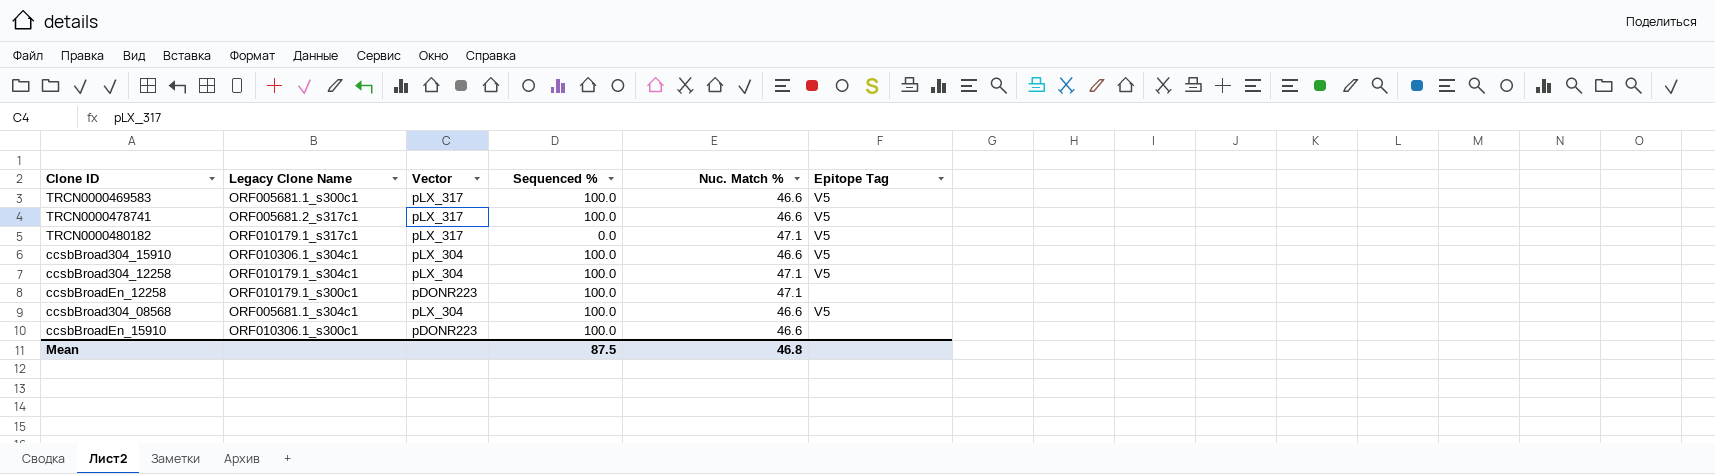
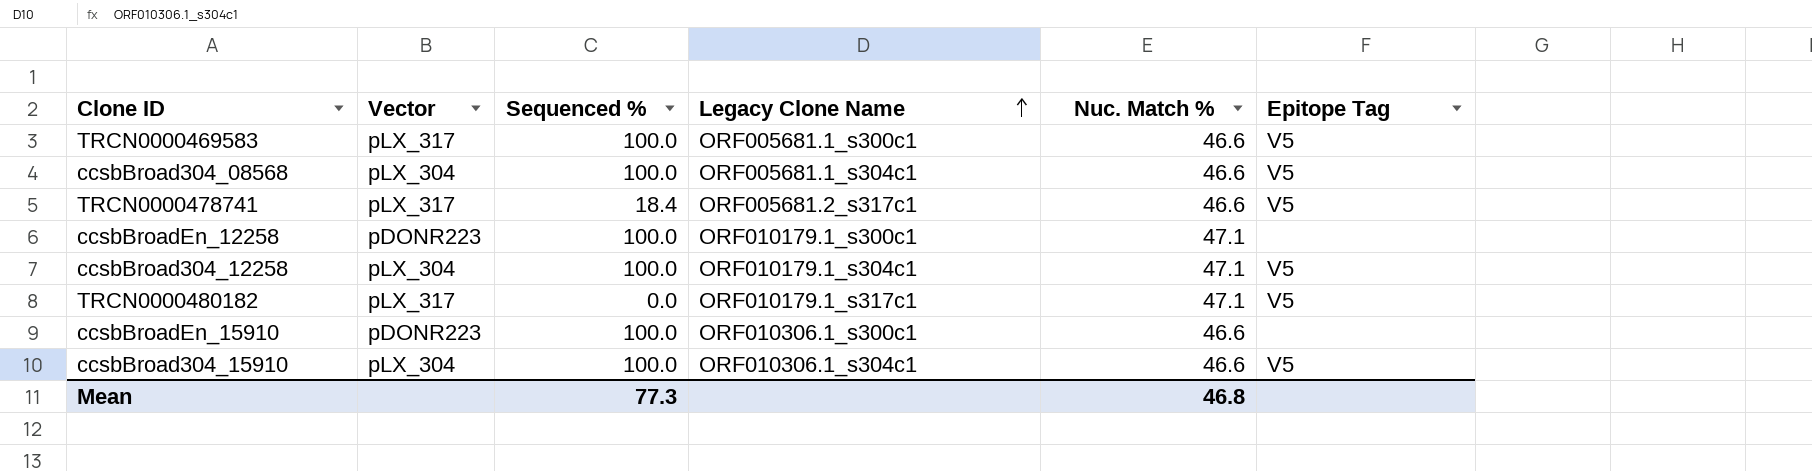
row order: none -> Legacy Clone Name ascending
column Legacy Clone Name | position: 2 -> 4
TRCN0000478741 | Sequenced %: 100.0 -> 18.4
Mean | Sequenced %: 87.5 -> 77.3

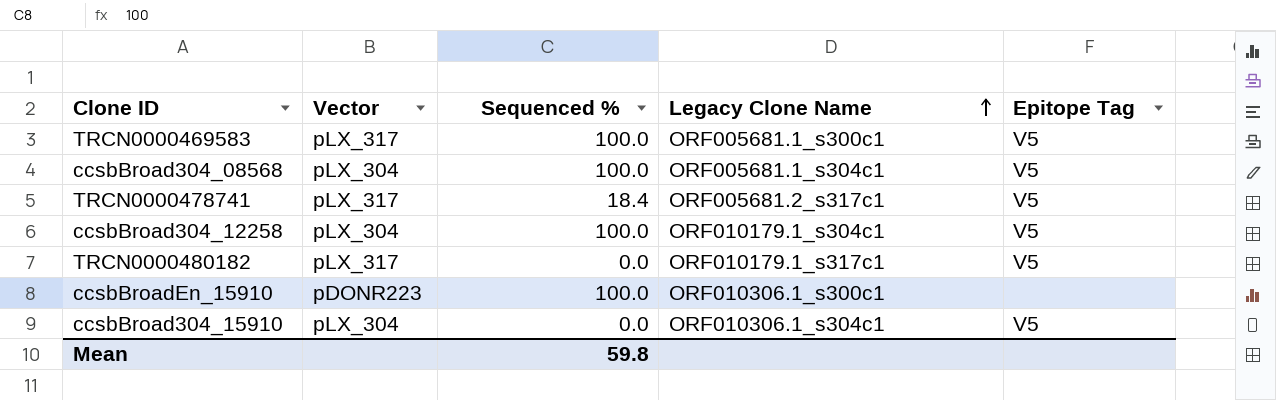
column Nuc. Match % | position: 5 -> none
row ccsbBroadEn_12258: pDONR223 | 100.0 | ORF010179.1_s300c1 | 47.1 | none -> none
ccsbBroad304_15910 | Sequenced %: 100.0 -> 0.0
Mean | Sequenced %: 77.3 -> 59.8

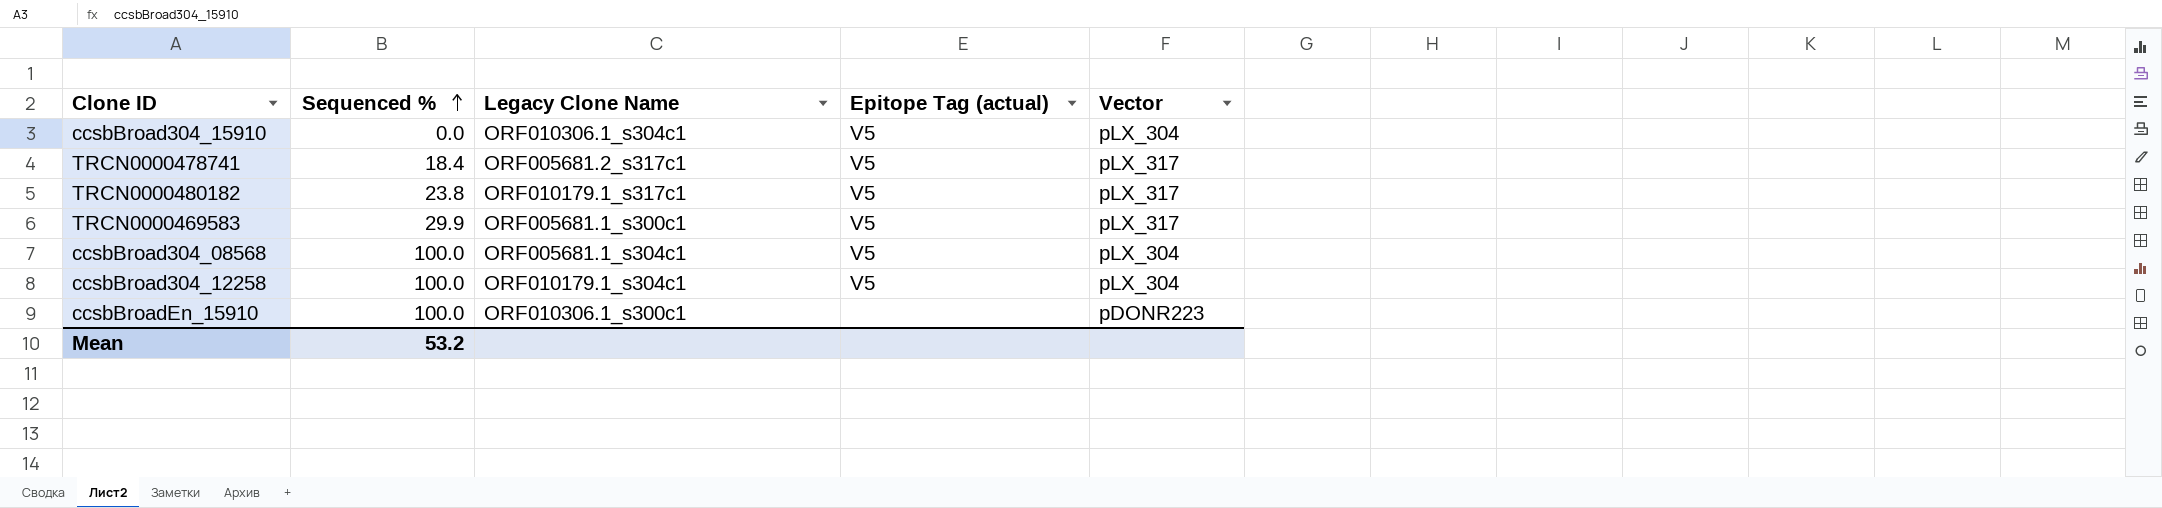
row order: Legacy Clone Name ascending -> Sequenced % ascending
column name: Epitope Tag -> Epitope Tag (actual)
column Vector | position: 2 -> 5
TRCN0000480182 | Sequenced %: 0.0 -> 23.8
TRCN0000469583 | Sequenced %: 100.0 -> 29.9
Mean | Sequenced %: 59.8 -> 53.2

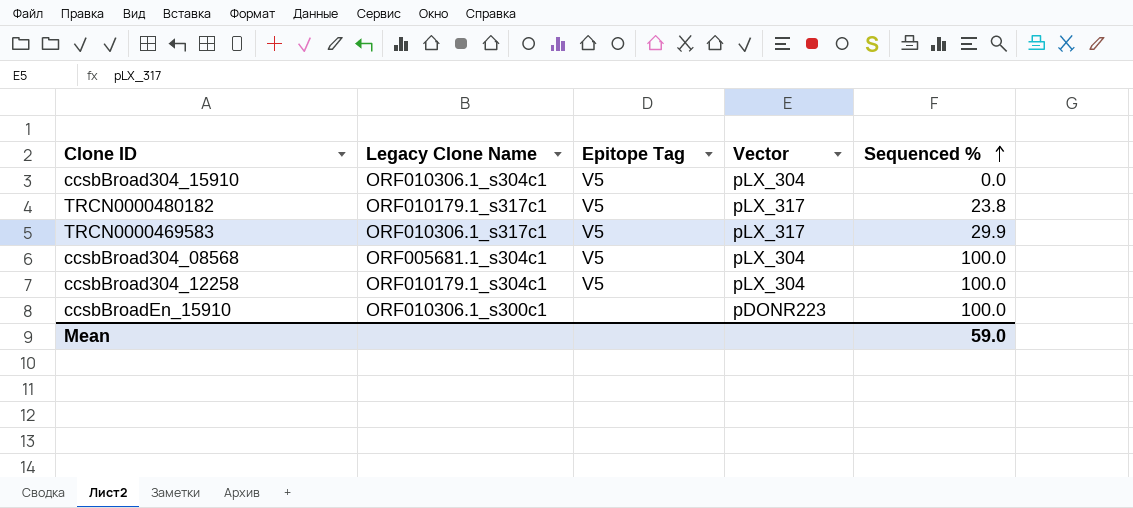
column name: Epitope Tag (actual) -> Epitope Tag
column Sequenced % | position: 2 -> 5
row TRCN0000478741: 18.4 | ORF005681.2_s317c1 | V5 | pLX_317 -> none
TRCN0000469583 | Legacy Clone Name: ORF005681.1_s300c1 -> ORF010306.1_s317c1
Mean | Sequenced %: 53.2 -> 59.0

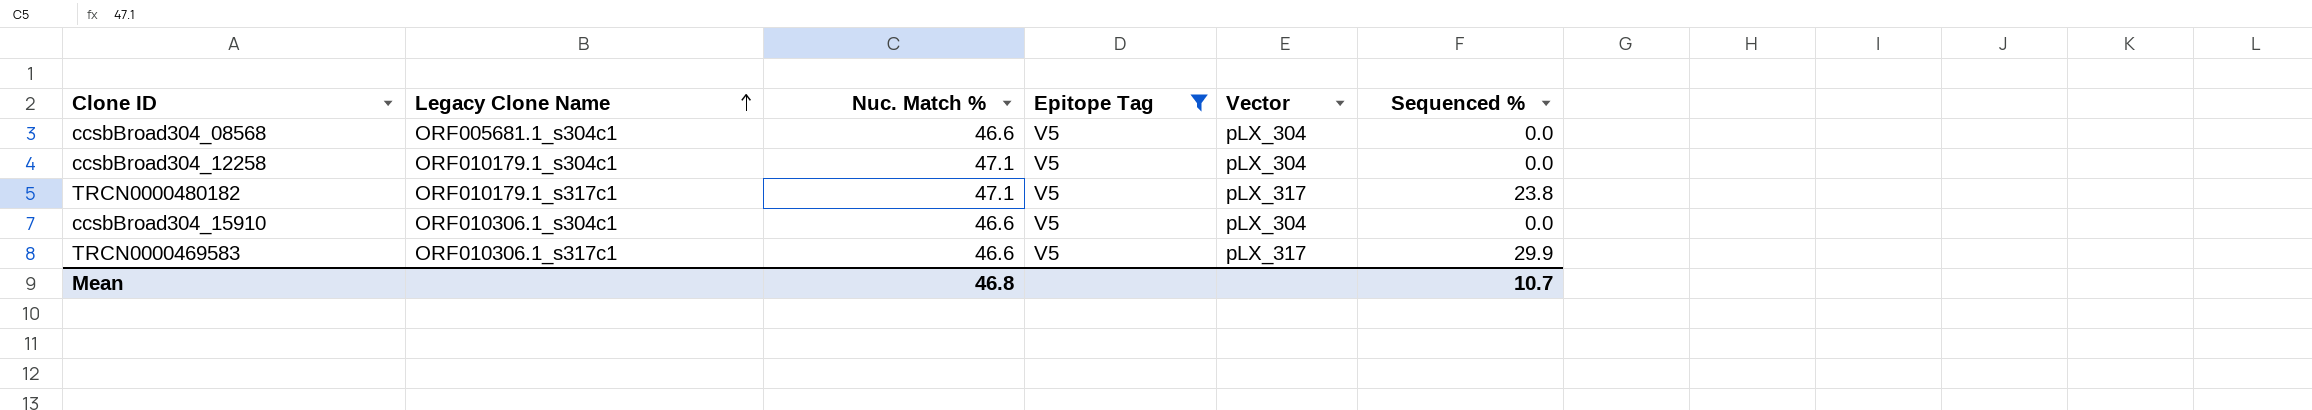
filter: none -> Epitope Tag = V5
row order: Sequenced % ascending -> Legacy Clone Name ascending
column Nuc. Match % | position: none -> 3
ccsbBroad304_08568 | Sequenced %: 100.0 -> 0.0
ccsbBroad304_12258 | Sequenced %: 100.0 -> 0.0
Mean | Sequenced %: 59.0 -> 10.7

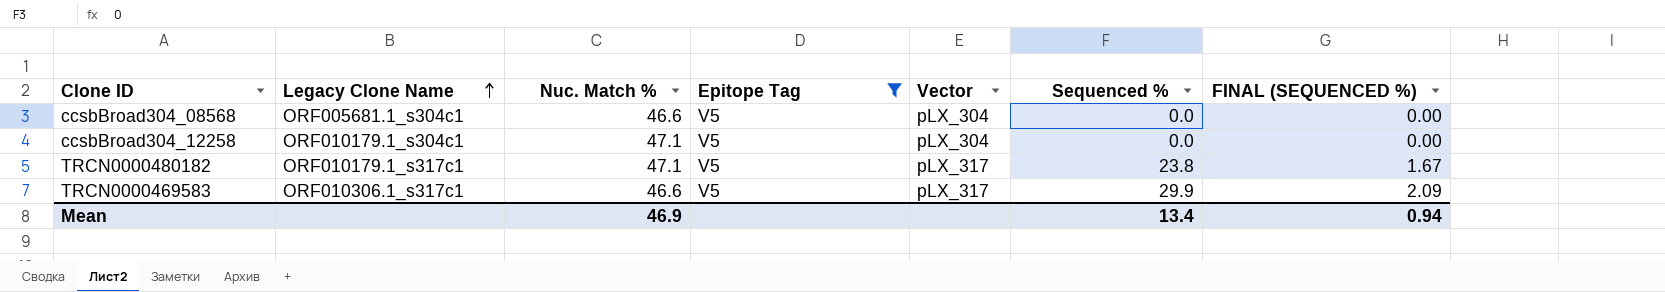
column FINAL (SEQUENCED %) | formula: none -> [Sequenced %] * 0.07
row ccsbBroad304_15910: ORF010306.1_s304c1 | 46.6 | V5 | pLX_304 | 0.0 -> none
Mean | Nuc. Match %: 46.8 -> 46.9
Mean | Sequenced %: 10.7 -> 13.4

